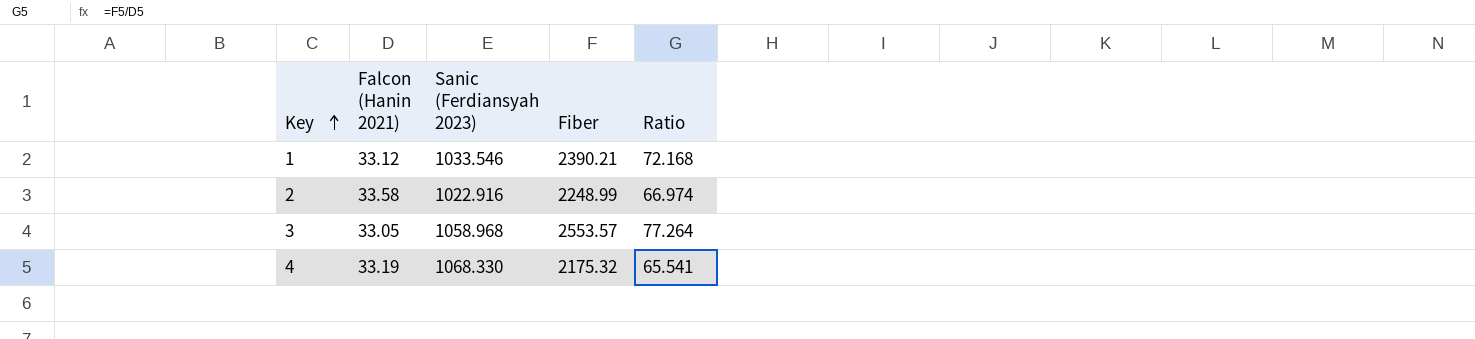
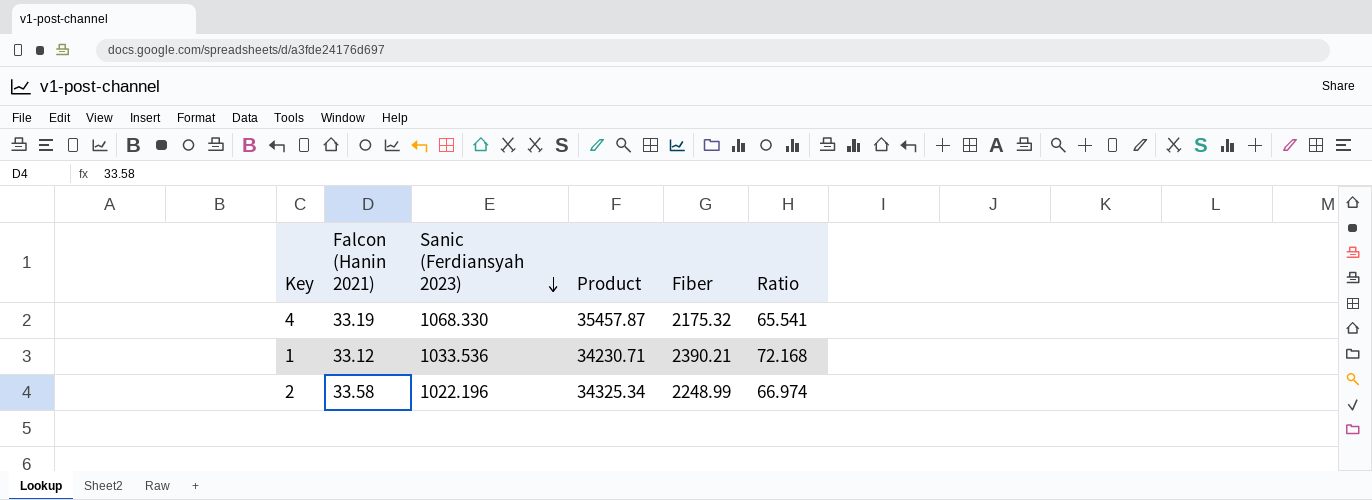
row order: Key ascending -> Sanic (Ferdiansyah 2023) descending
column Product | formula: none -> [Falcon (Hanin 2021)] * [Sanic (Ferdiansyah 2023)]
row 3: 33.05 | 1058.968 | 2553.57 | 77.264 -> none
1 | Sanic (Ferdiansyah 2023): 1033.546 -> 1033.536
2 | Sanic (Ferdiansyah 2023): 1022.916 -> 1022.196

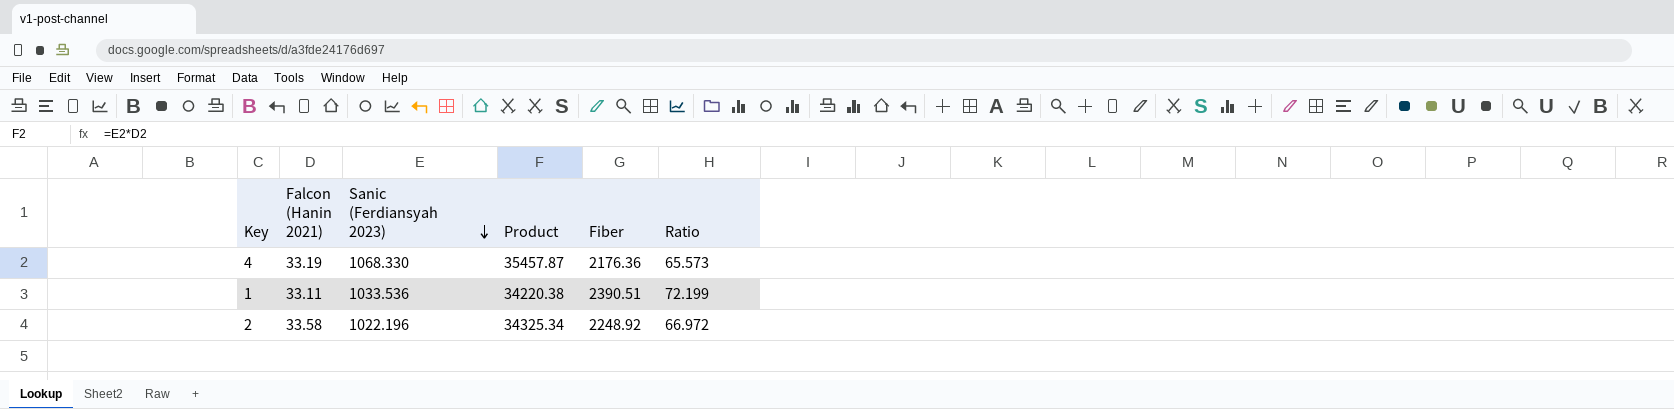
4 | Fiber: 2175.32 -> 2176.36
4 | Ratio: 65.541 -> 65.573
1 | Falcon (Hanin 2021): 33.12 -> 33.11
1 | Product: 34230.71 -> 34220.38
1 | Fiber: 2390.21 -> 2390.51
1 | Ratio: 72.168 -> 72.199
2 | Fiber: 2248.99 -> 2248.92
2 | Ratio: 66.974 -> 66.972

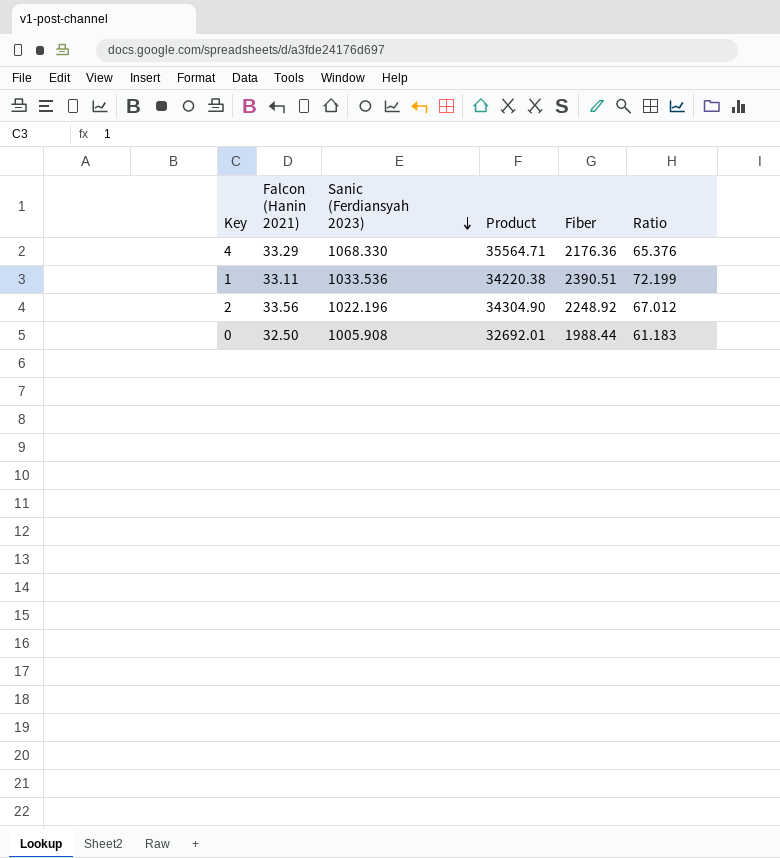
4 | Falcon (Hanin 2021): 33.19 -> 33.29
4 | Product: 35457.87 -> 35564.71
4 | Ratio: 65.573 -> 65.376
2 | Falcon (Hanin 2021): 33.58 -> 33.56
2 | Product: 34325.34 -> 34304.90
2 | Ratio: 66.972 -> 67.012
row 0: none -> 32.50 | 1005.908 | 32692.01 | 1988.44 | 61.183

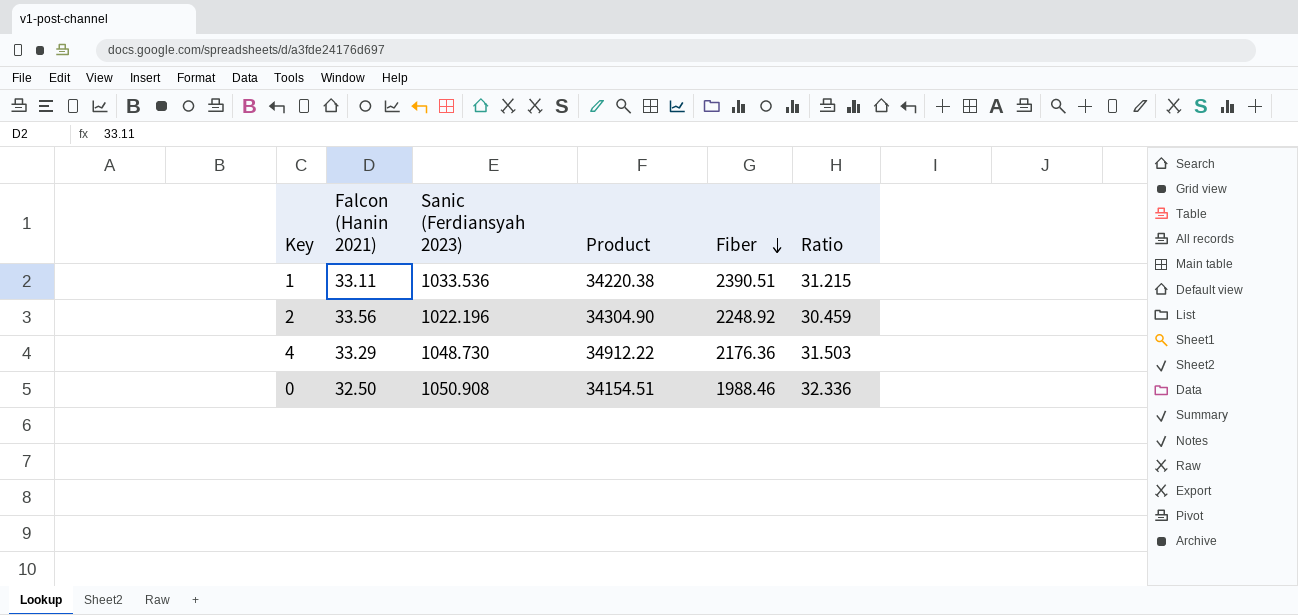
row order: Sanic (Ferdiansyah 2023) descending -> Fiber descending
column Ratio | formula: [Fiber] / [Falcon (Hanin 2021)] -> [Sanic (Ferdiansyah 2023)] / [Falcon (Hanin 2021)]
4 | Sanic (Ferdiansyah 2023): 1068.330 -> 1048.730
4 | Product: 35564.71 -> 34912.22
0 | Sanic (Ferdiansyah 2023): 1005.908 -> 1050.908
0 | Product: 32692.01 -> 34154.51
0 | Fiber: 1988.44 -> 1988.46

